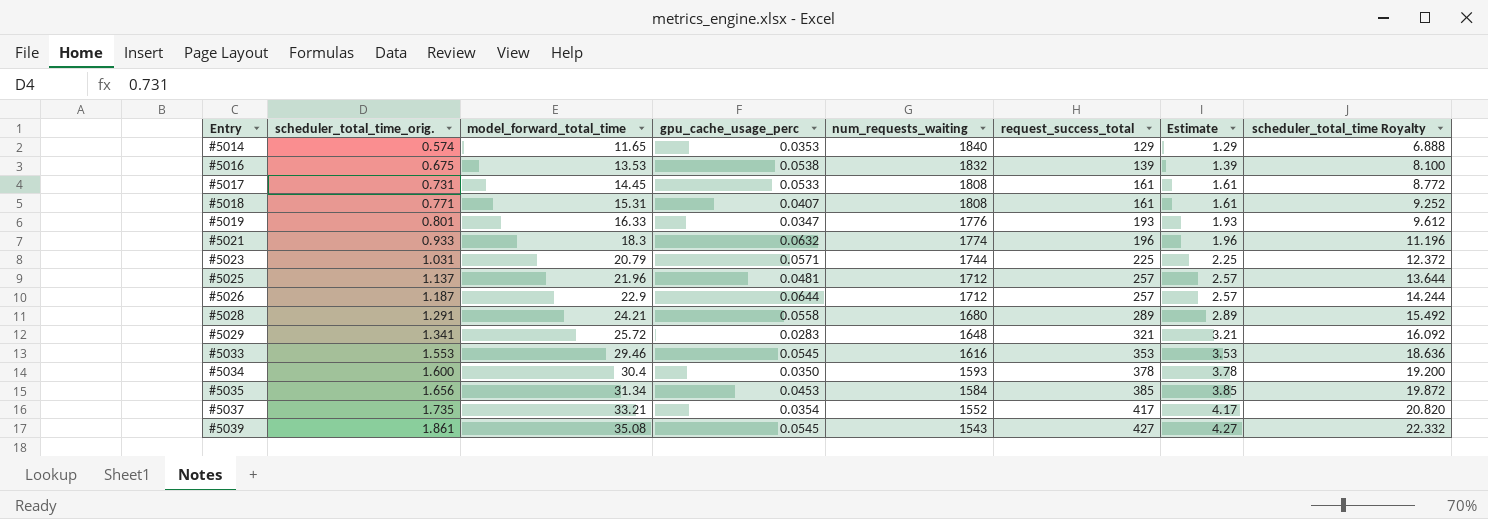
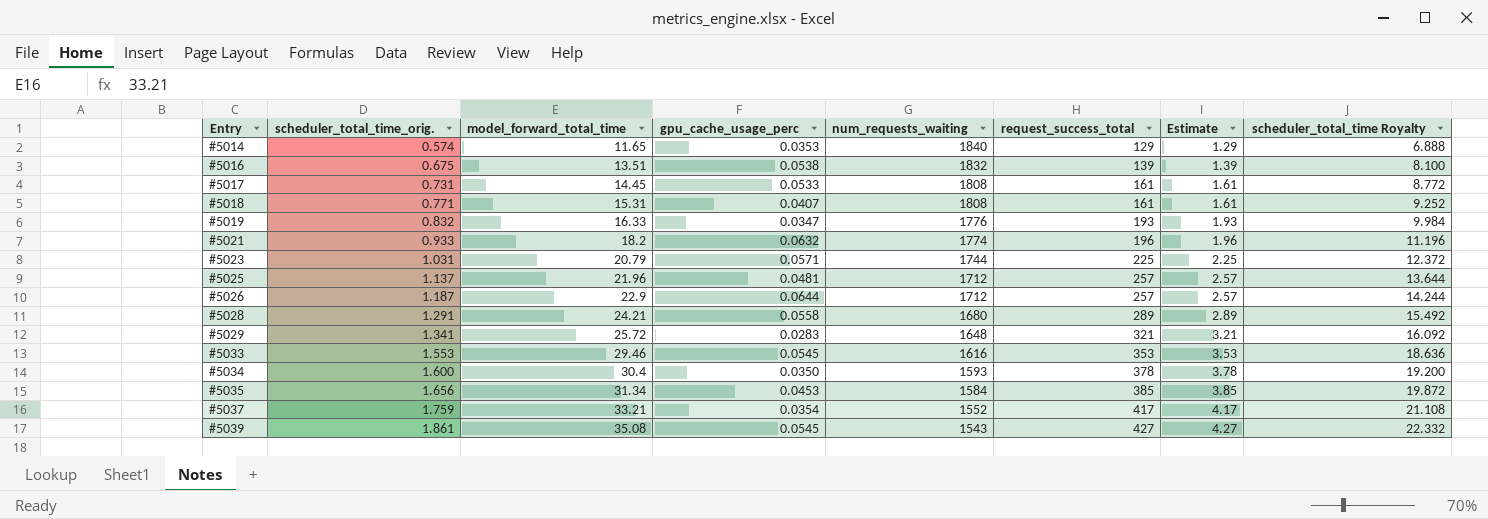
#5016 | model_forward_total_time: 13.53 -> 13.51
#5019 | scheduler_total_time_orig.: 0.801 -> 0.832
#5019 | scheduler_total_time Royalty: 9.612 -> 9.984
#5021 | model_forward_total_time: 18.3 -> 18.2
#5037 | scheduler_total_time_orig.: 1.735 -> 1.759
#5037 | scheduler_total_time Royalty: 20.820 -> 21.108

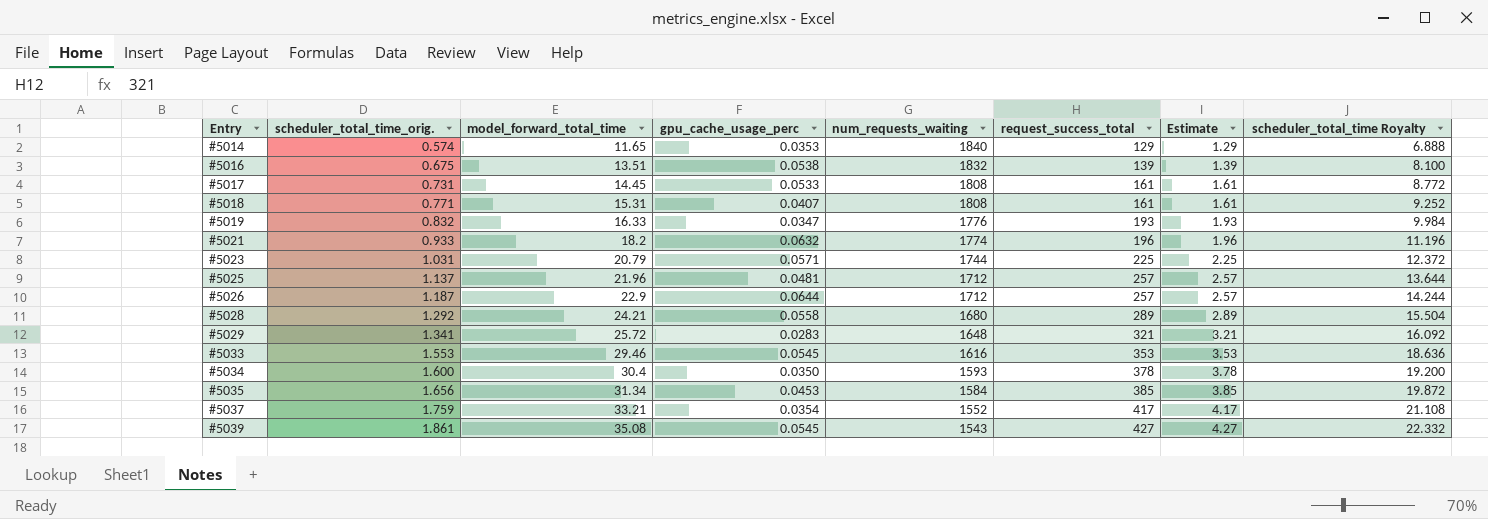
#5028 | scheduler_total_time_orig.: 1.291 -> 1.292
#5028 | scheduler_total_time Royalty: 15.492 -> 15.504

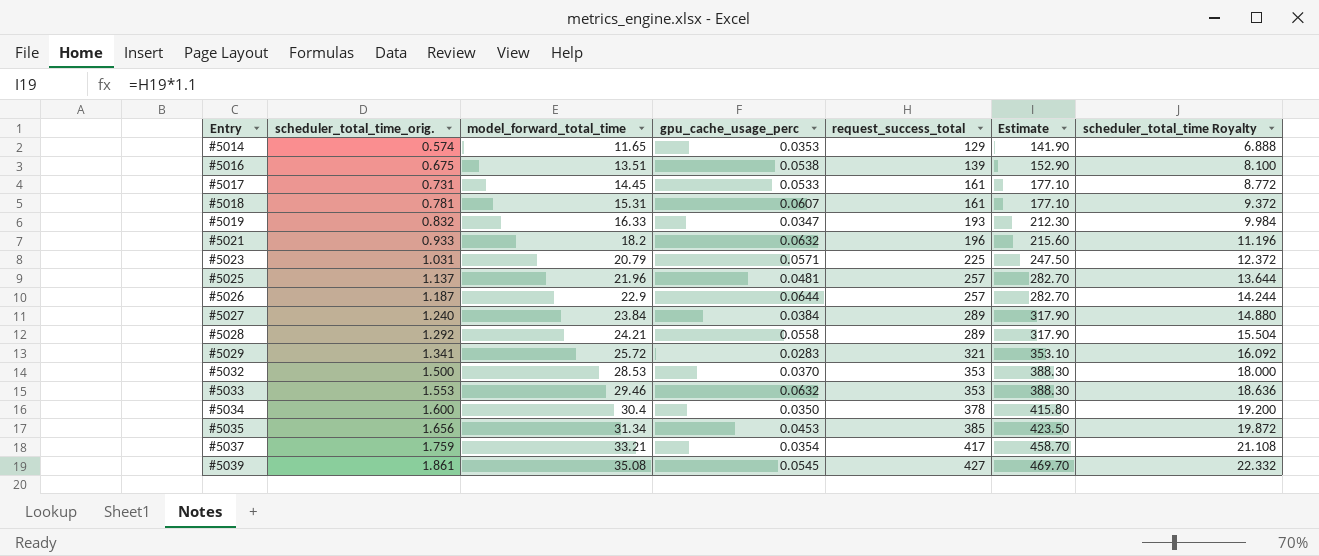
column num_requests_waiting | position: 5 -> none
column Estimate | formula: [request_success_total] * 0.01 -> [request_success_total] * 1.1
#5018 | scheduler_total_time_orig.: 0.771 -> 0.781
#5018 | gpu_cache_usage_perc: 0.0407 -> 0.0607
#5018 | scheduler_total_time Royalty: 9.252 -> 9.372
row #5027: none -> 1.240 | 23.84 | 0.0384 | 289 | 317.90 | 14.880
row #5032: none -> 1.500 | 28.53 | 0.0370 | 353 | 388.30 | 18.000
#5033 | gpu_cache_usage_perc: 0.0545 -> 0.0632

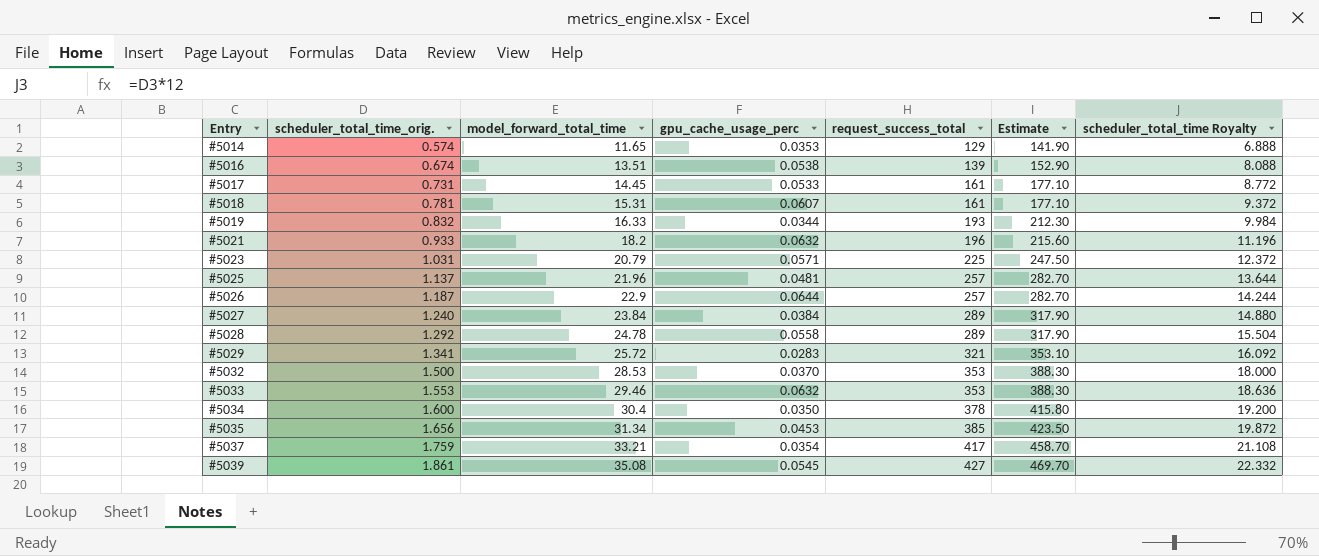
#5016 | scheduler_total_time_orig.: 0.675 -> 0.674
#5016 | scheduler_total_time Royalty: 8.100 -> 8.088
#5019 | gpu_cache_usage_perc: 0.0347 -> 0.0344
#5028 | model_forward_total_time: 24.21 -> 24.78

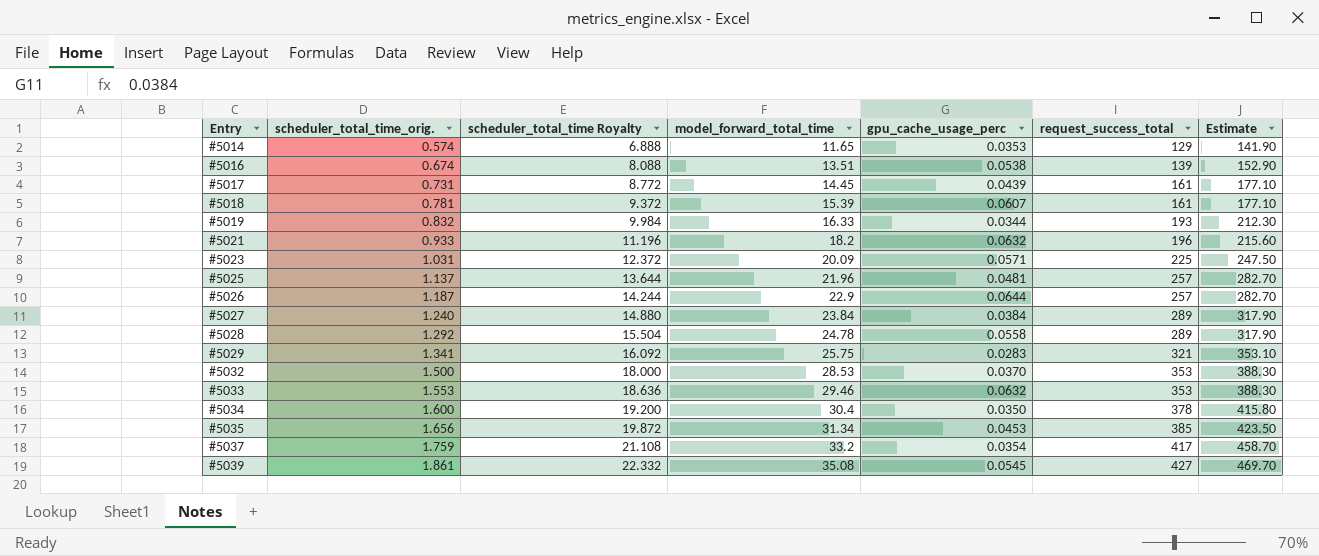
column scheduler_total_time Royalty | position: 7 -> 3
#5017 | gpu_cache_usage_perc: 0.0533 -> 0.0439
#5018 | model_forward_total_time: 15.31 -> 15.39
#5023 | model_forward_total_time: 20.79 -> 20.09
#5029 | model_forward_total_time: 25.72 -> 25.75
#5037 | model_forward_total_time: 33.21 -> 33.2

